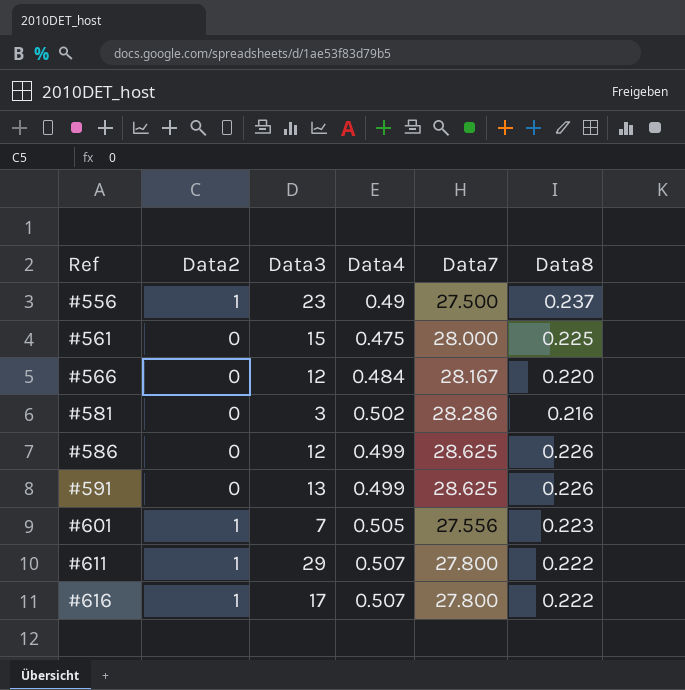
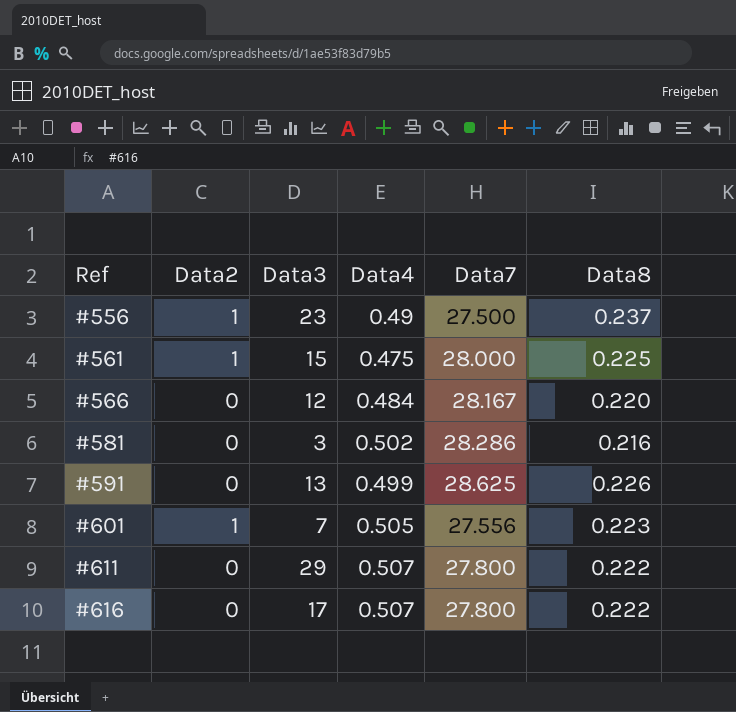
row #586: 0 | 12 | 0.499 | 28.625 | 0.226 -> none
#561 | Data2: 0 -> 1
#611 | Data2: 1 -> 0
#616 | Data2: 1 -> 0

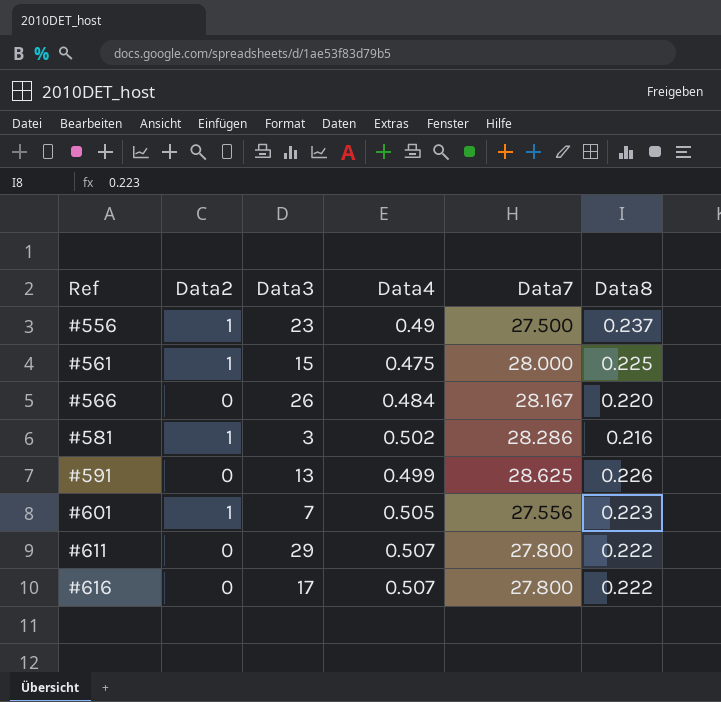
#566 | Data3: 12 -> 26
#581 | Data2: 0 -> 1

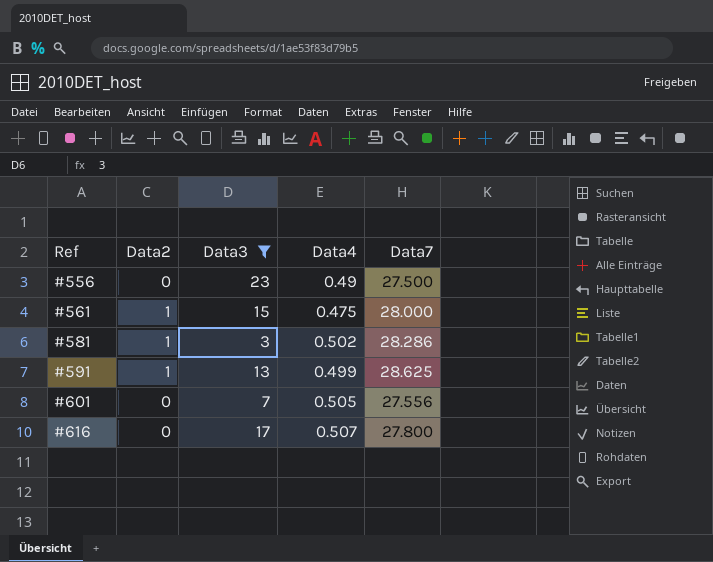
filter: none -> Data3 <= 23
column Data8 | position: 6 -> none
#556 | Data2: 1 -> 0
#591 | Data2: 0 -> 1
#601 | Data2: 1 -> 0

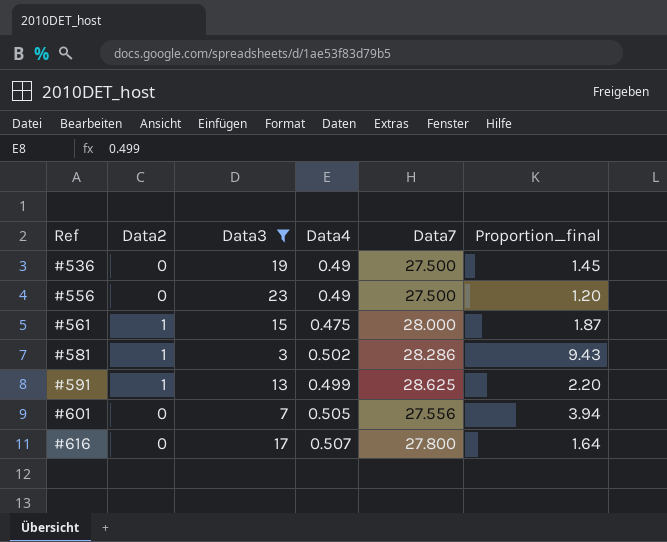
column Proportion_final | formula: none -> [Data7] / [Data3]
row #536: none -> 0 | 19 | 0.49 | 27.500 | 1.45

